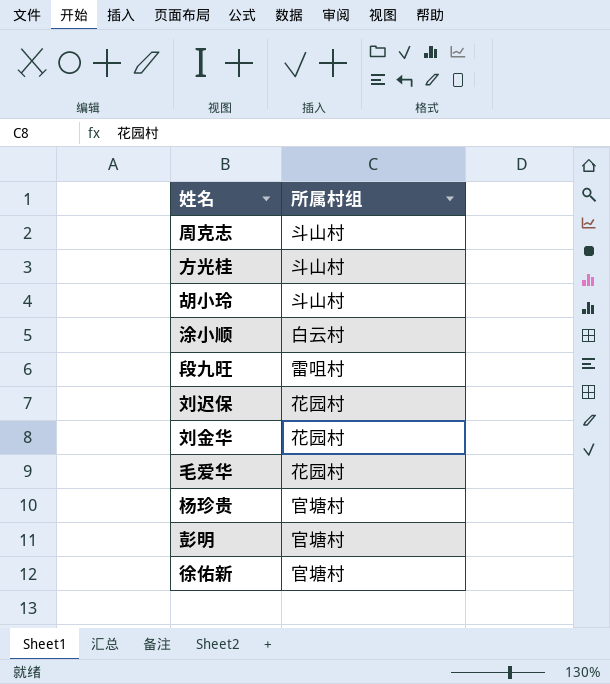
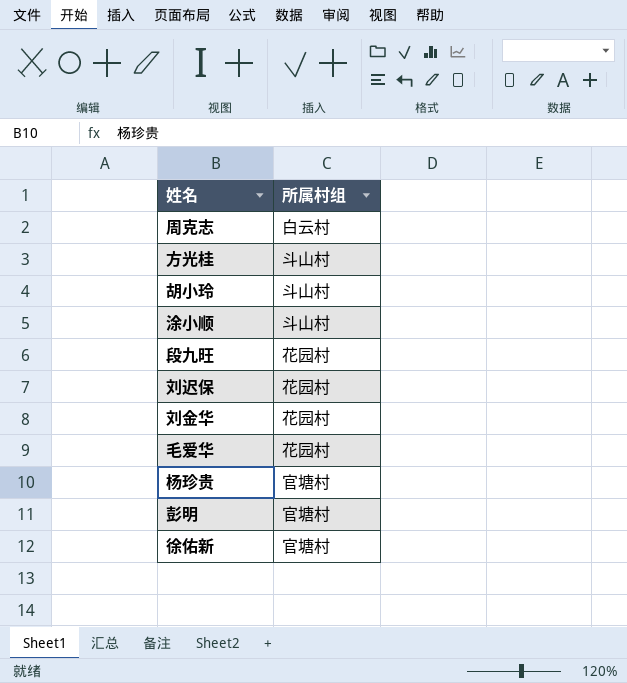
周克志 | 所属村组: 斗山村 -> 白云村
涂小顺 | 所属村组: 白云村 -> 斗山村
段九旺 | 所属村组: 雷咀村 -> 花园村

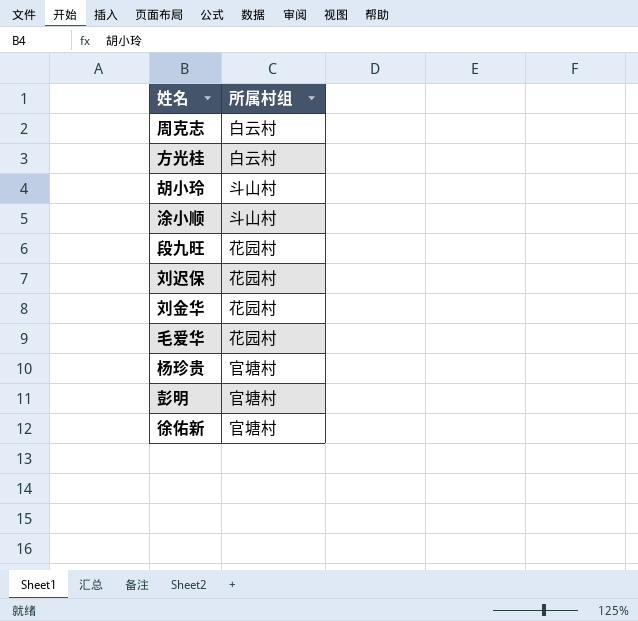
方光桂 | 所属村组: 斗山村 -> 白云村

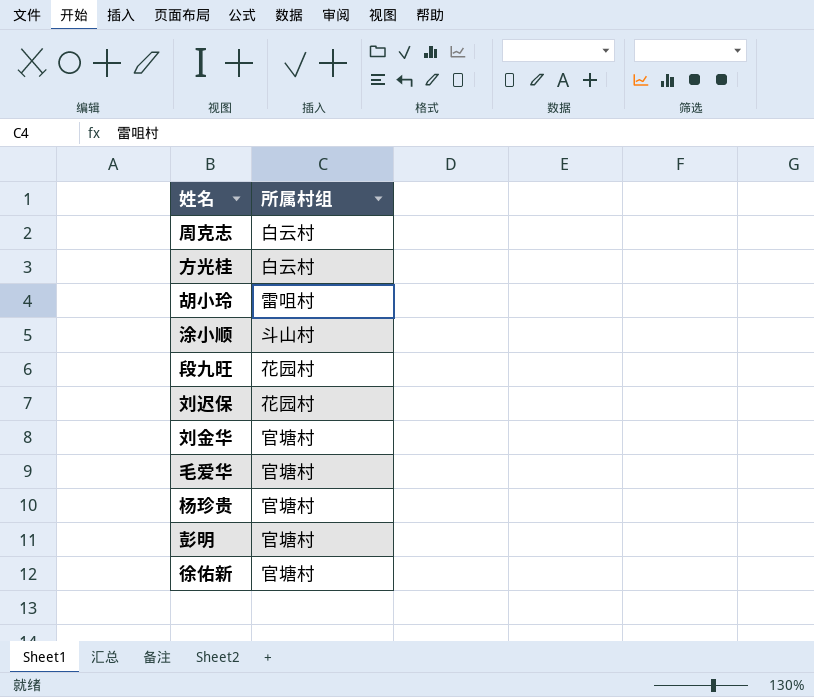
胡小玲 | 所属村组: 斗山村 -> 雷咀村
刘金华 | 所属村组: 花园村 -> 官塘村
毛爱华 | 所属村组: 花园村 -> 官塘村

